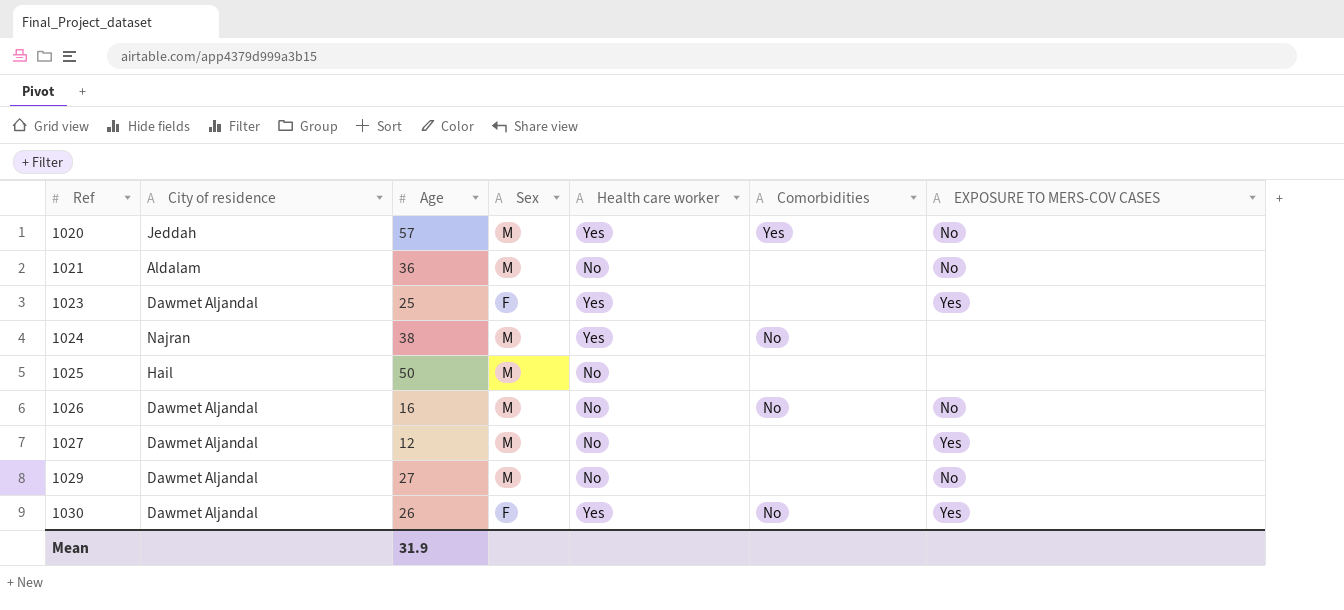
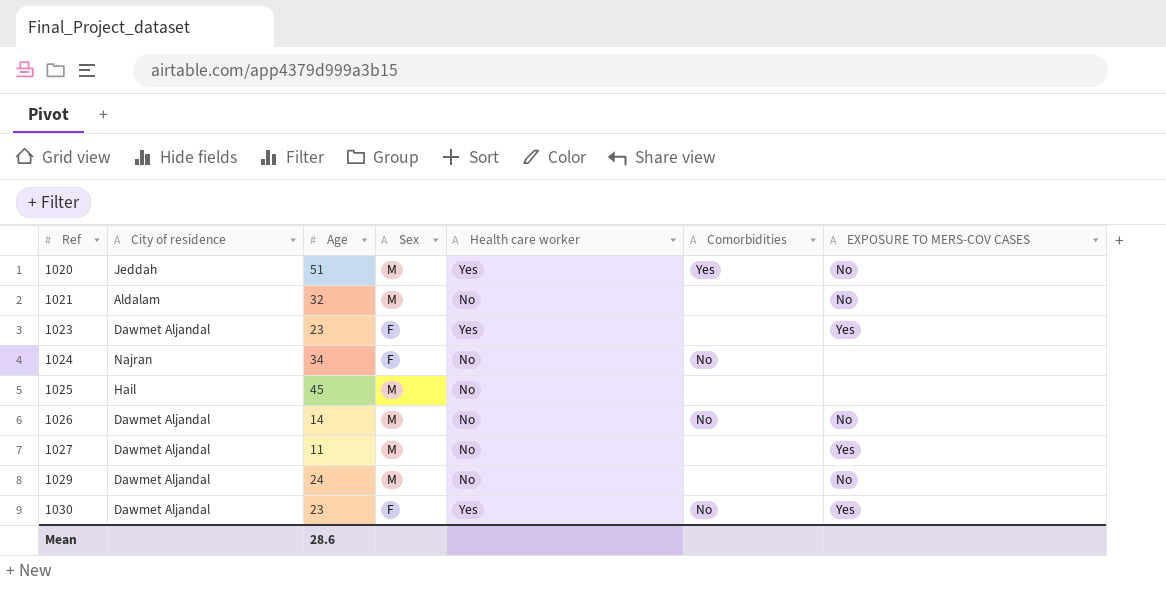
1020 | Age: 57 -> 51
1021 | Age: 36 -> 32
1023 | Age: 25 -> 23
1024 | Age: 38 -> 34
1024 | Sex: M -> F
1024 | Health care worker: Yes -> No
1025 | Age: 50 -> 45
1026 | Age: 16 -> 14
1027 | Age: 12 -> 11
1029 | Age: 27 -> 24
1030 | Age: 26 -> 23
Mean | Age: 31.9 -> 28.6

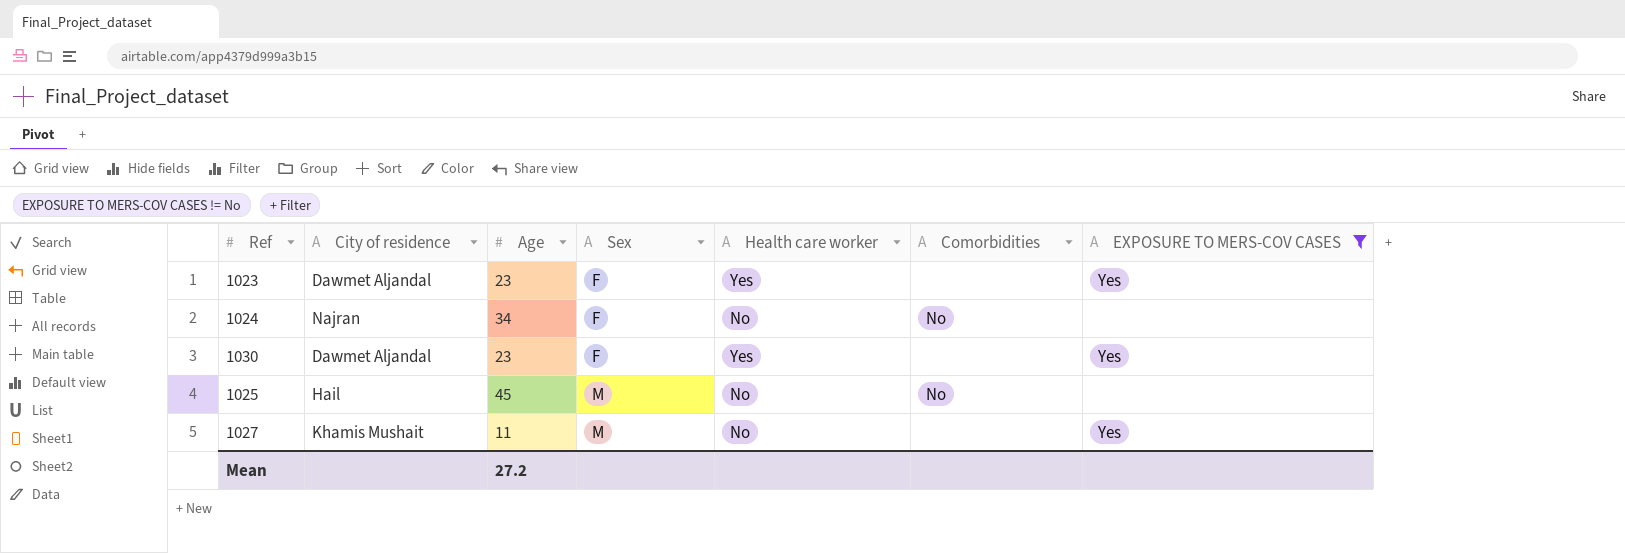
filter: none -> EXPOSURE TO MERS-COV CASES != No
row order: Ref ascending -> Sex ascending
1030 | Comorbidities: No -> none
1025 | Comorbidities: none -> No
1027 | City of residence: Dawmet Aljandal -> Khamis Mushait
Mean | Age: 28.6 -> 27.2

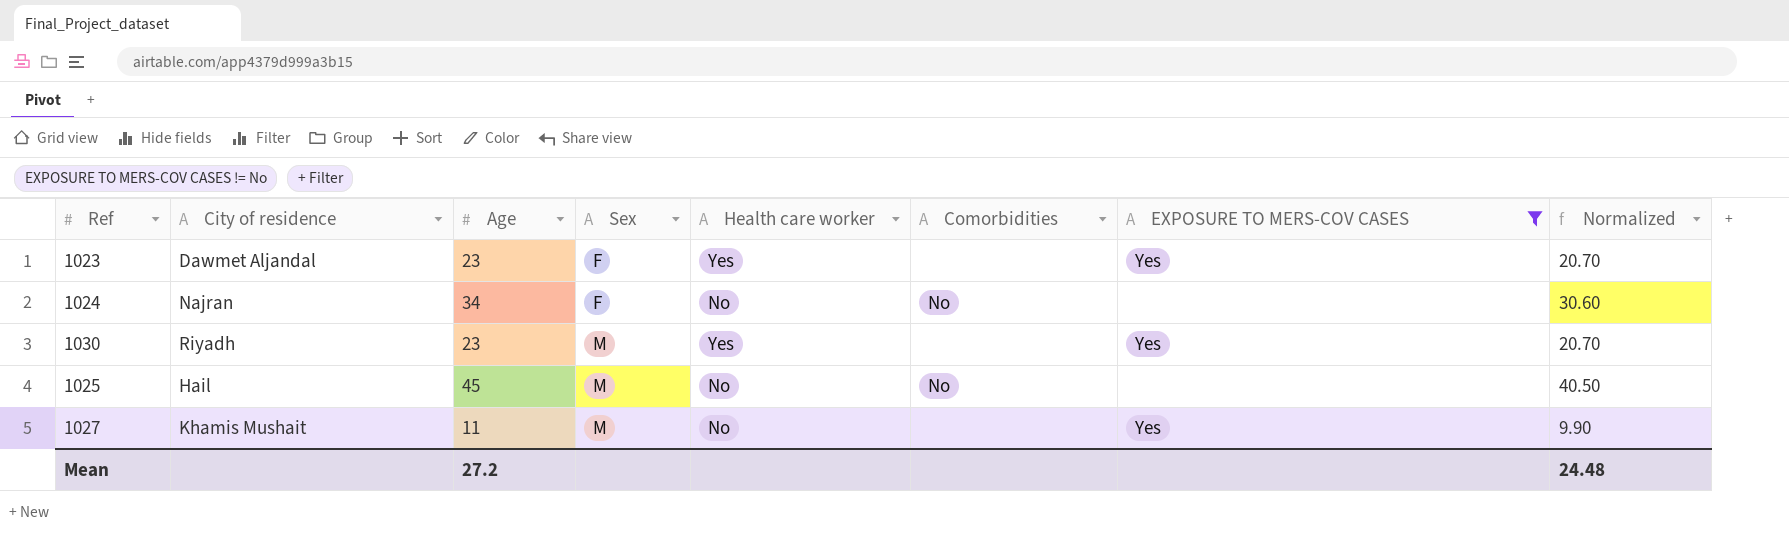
column Normalized | formula: none -> [Age] * 0.9
1030 | City of residence: Dawmet Aljandal -> Riyadh
1030 | Sex: F -> M

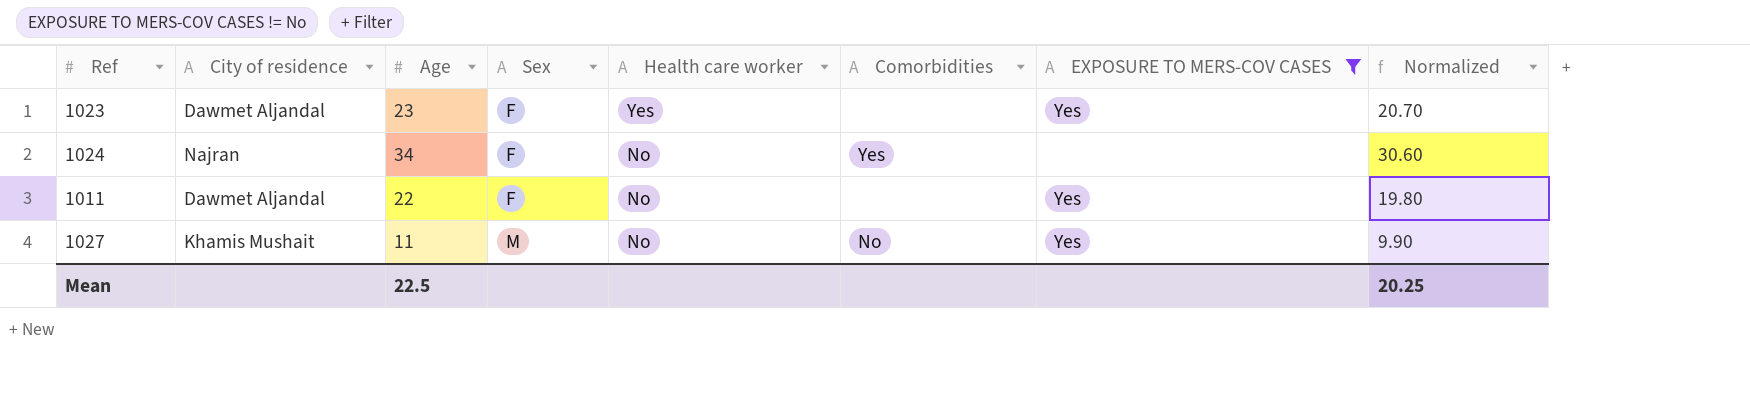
row 1030: Riyadh | 23 | M | Yes | none | Yes | 20.70 -> none
row 1025: Hail | 45 | M | No | No | none | 40.50 -> none
1024 | Comorbidities: No -> Yes
row 1011: none -> Dawmet Aljandal | 22 | F | No | none | Yes | 19.80
1027 | Comorbidities: none -> No
Mean | Age: 27.2 -> 22.5
Mean | Normalized: 24.48 -> 20.25

